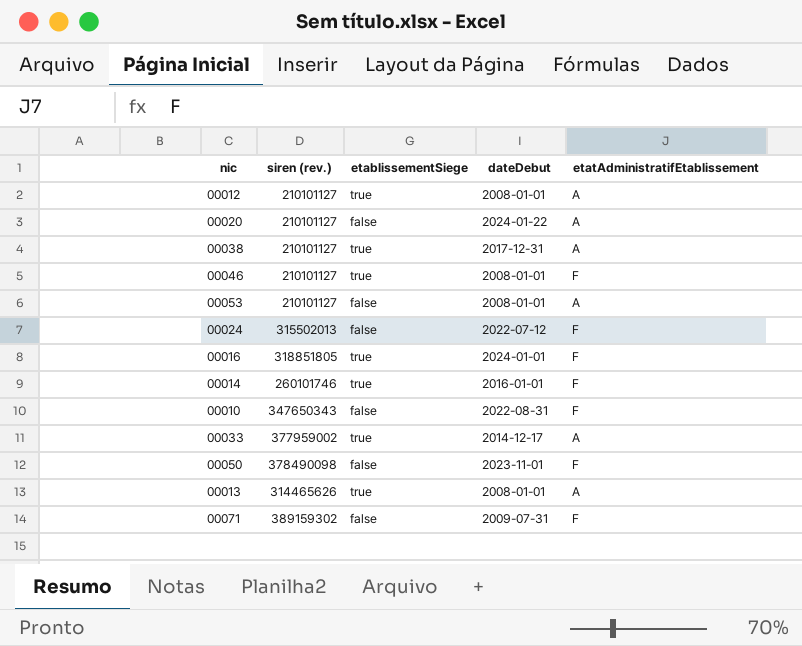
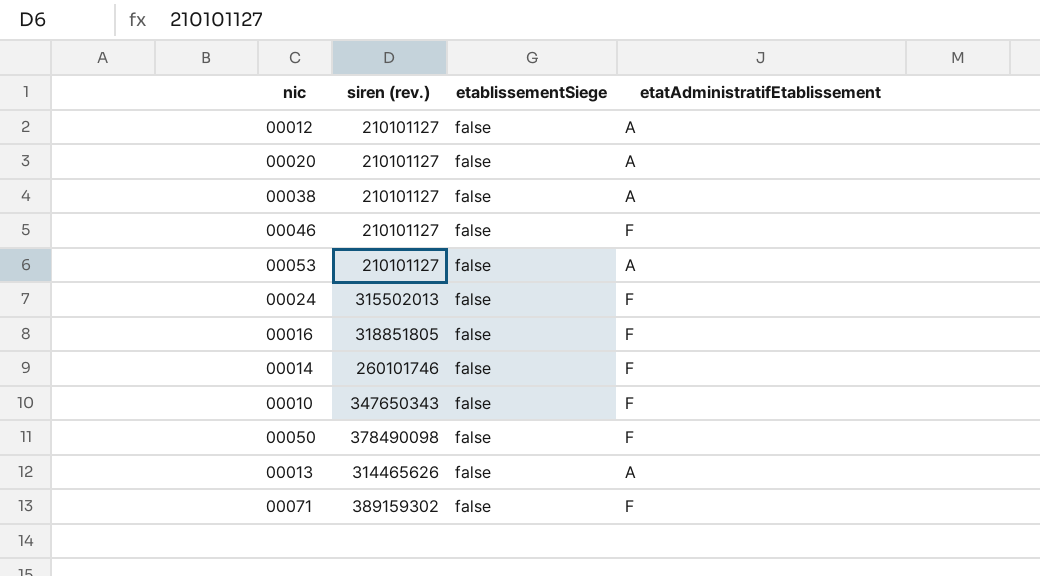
column dateDebut | position: 4 -> none
row 00033: 377959002 | true | 2014-12-17 | A -> none
00012 | etablissementSiege: true -> false
00038 | etablissementSiege: true -> false
00046 | etablissementSiege: true -> false
00016 | etablissementSiege: true -> false
00014 | etablissementSiege: true -> false
00013 | etablissementSiege: true -> false

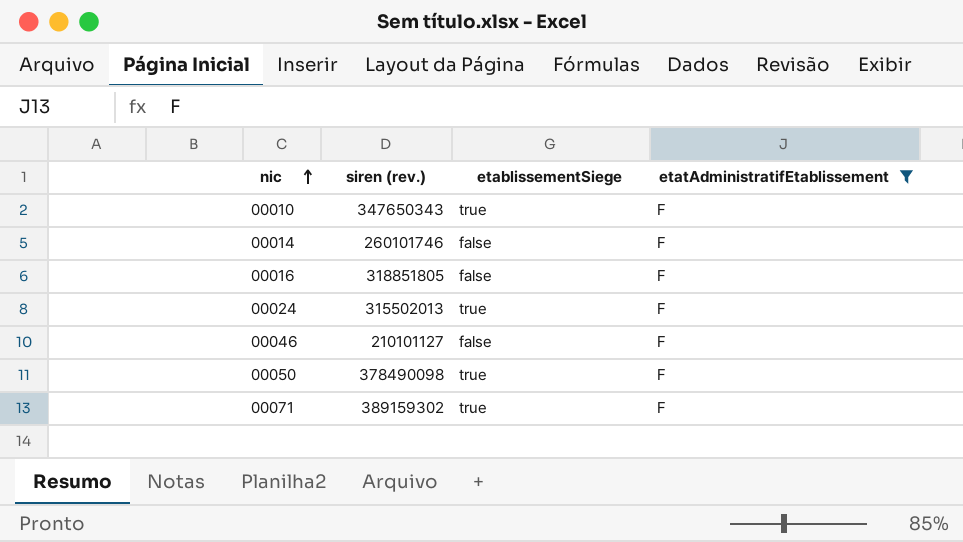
filter: none -> etatAdministratifEtablissement = F
row order: none -> nic ascending
00010 | etablissementSiege: false -> true
00024 | etablissementSiege: false -> true
00050 | etablissementSiege: false -> true
00071 | etablissementSiege: false -> true

